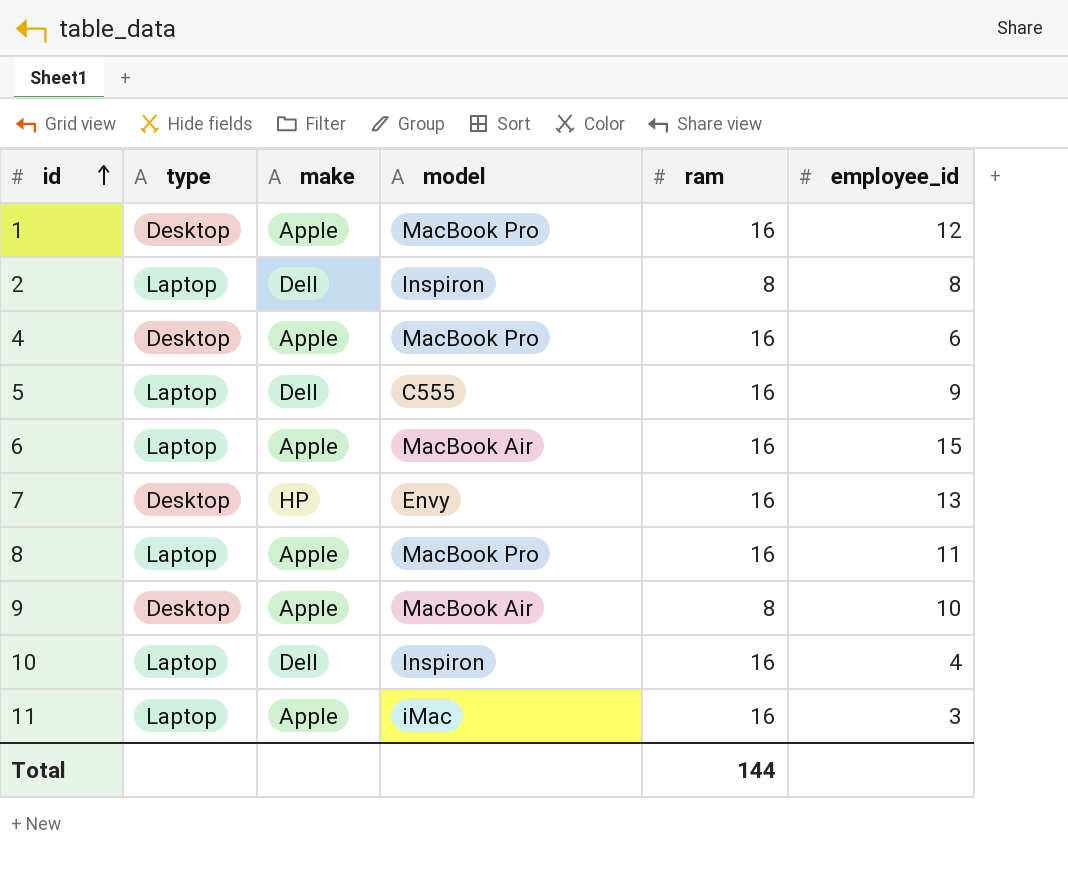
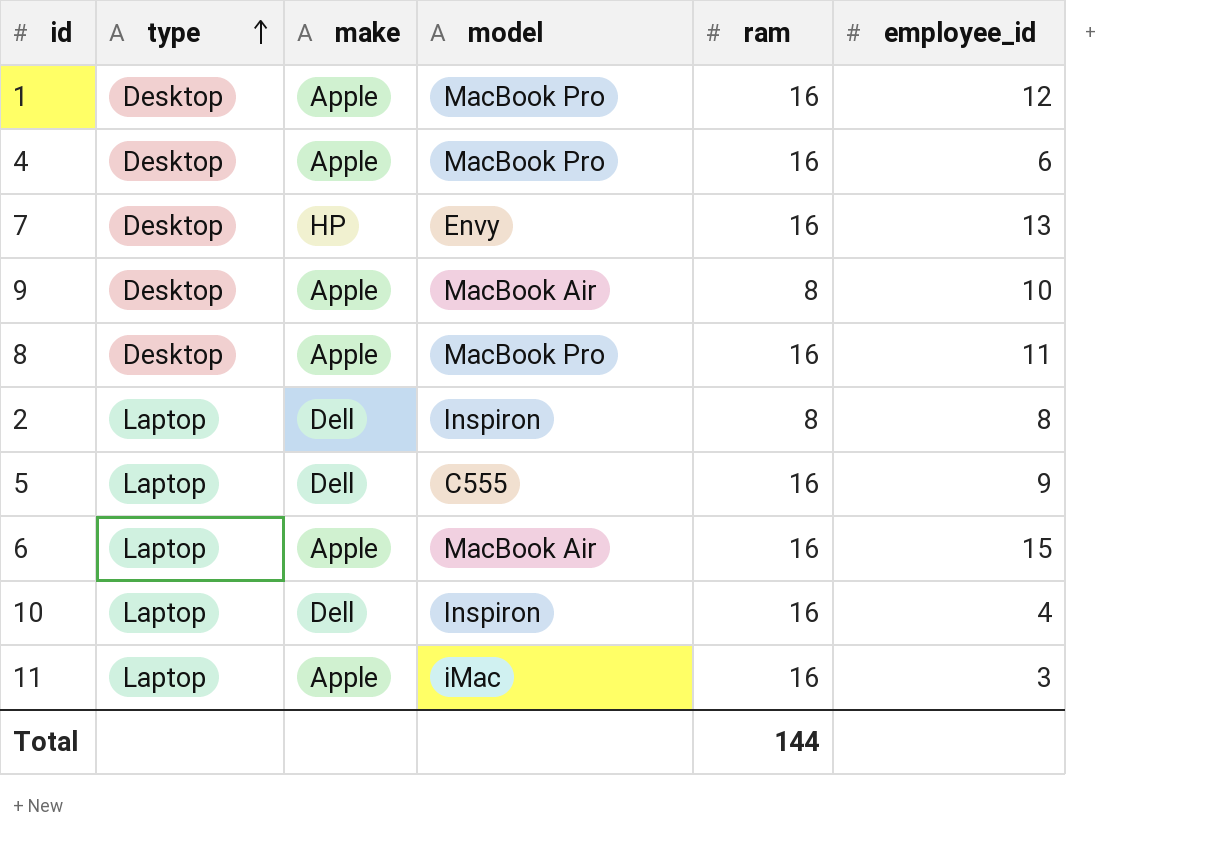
row order: id ascending -> type ascending
8 | type: Laptop -> Desktop

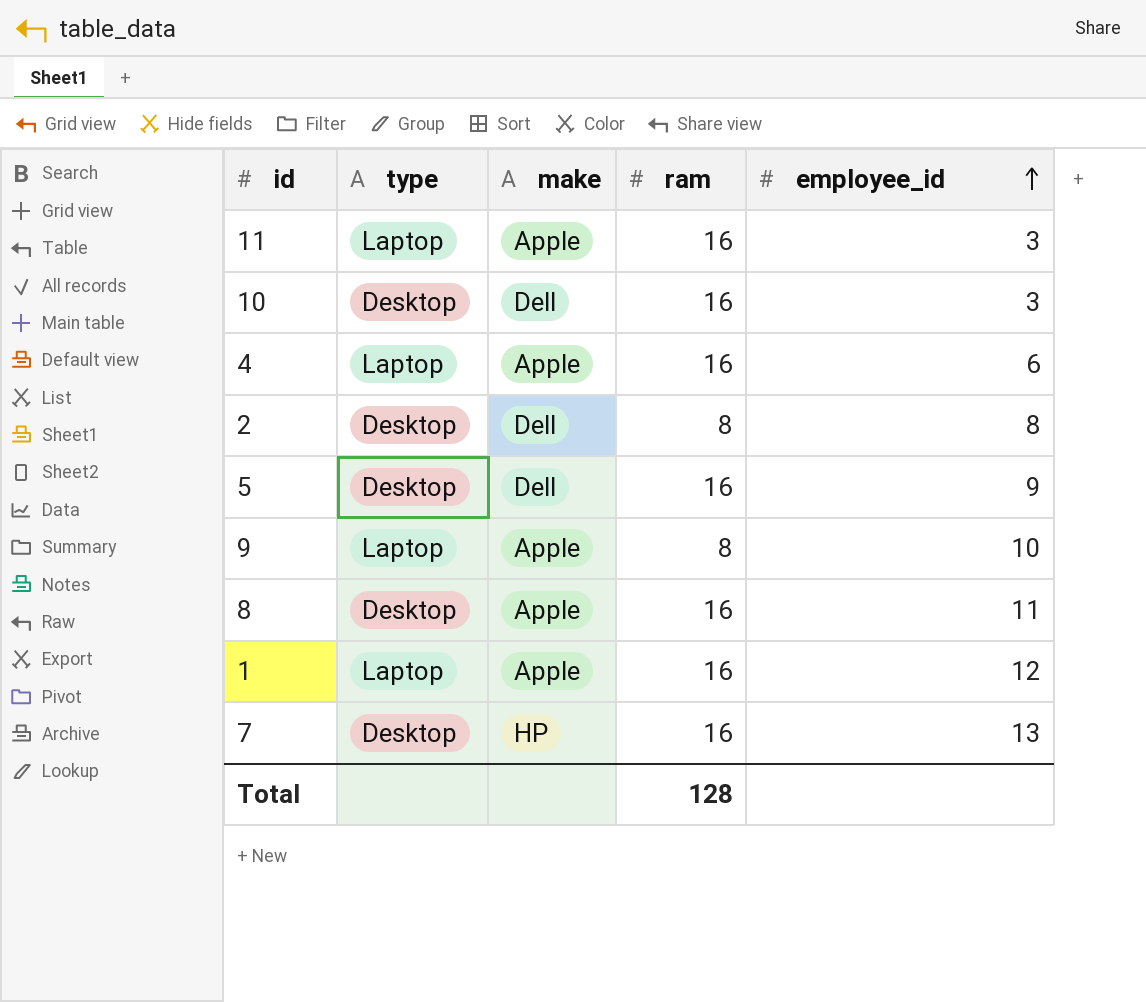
row order: type ascending -> employee_id ascending
column model | position: 4 -> none
row 6: Laptop | Apple | MacBook Air | 16 | 15 -> none
10 | type: Laptop -> Desktop
10 | employee_id: 4 -> 3
4 | type: Desktop -> Laptop
2 | type: Laptop -> Desktop
5 | type: Laptop -> Desktop
9 | type: Desktop -> Laptop
1 | type: Desktop -> Laptop
Total | ram: 144 -> 128

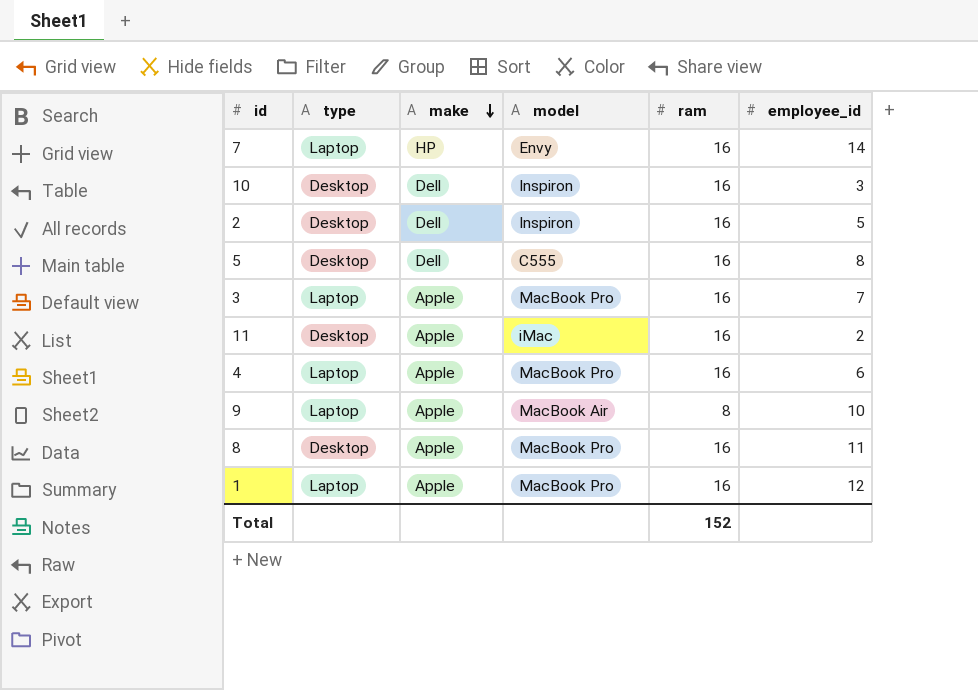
row order: employee_id ascending -> make descending
column model | position: none -> 4
7 | type: Desktop -> Laptop
7 | employee_id: 13 -> 14
2 | ram: 8 -> 16
2 | employee_id: 8 -> 5
5 | employee_id: 9 -> 8
row 3: none -> Laptop | Apple | MacBook Pro | 16 | 7
11 | type: Laptop -> Desktop
11 | employee_id: 3 -> 2
Total | ram: 128 -> 152

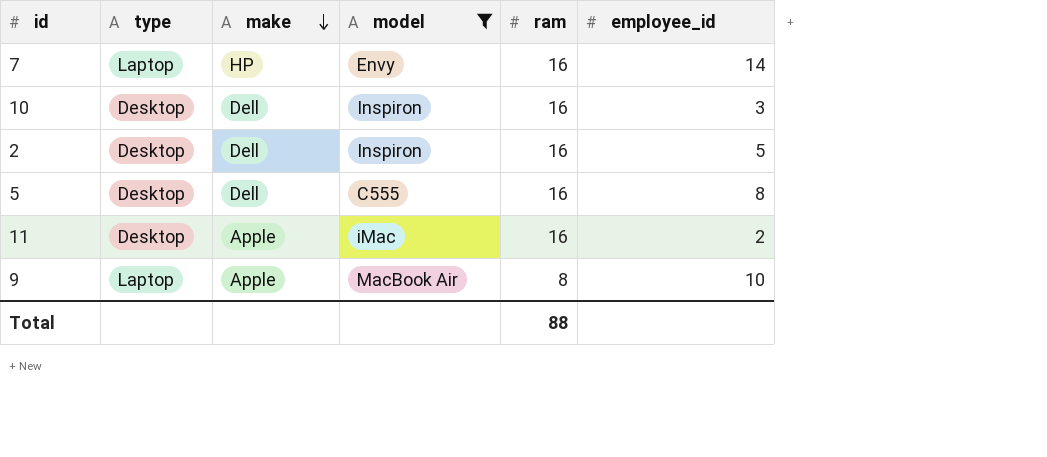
filter: none -> model != MacBook Pro
Total | ram: 152 -> 88

